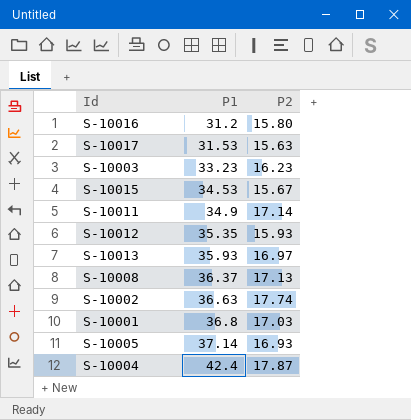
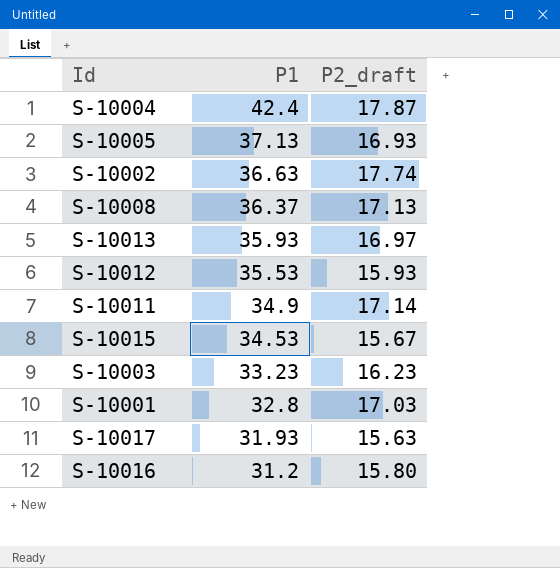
row order: P1 ascending -> P1 descending
column name: P2 -> P2_draft
S-10005 | P1: 37.14 -> 37.13
S-10012 | P1: 35.35 -> 35.53
S-10001 | P1: 36.8 -> 32.8
S-10017 | P1: 31.53 -> 31.93

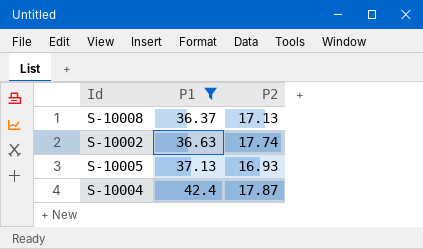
filter: none -> P1 >= 36.37
row order: P1 descending -> P1 ascending
column name: P2_draft -> P2

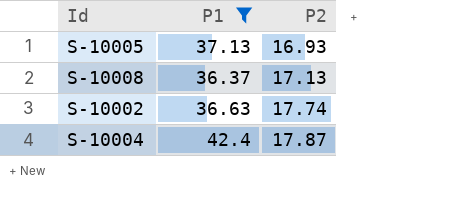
row order: P1 ascending -> P2 ascending

